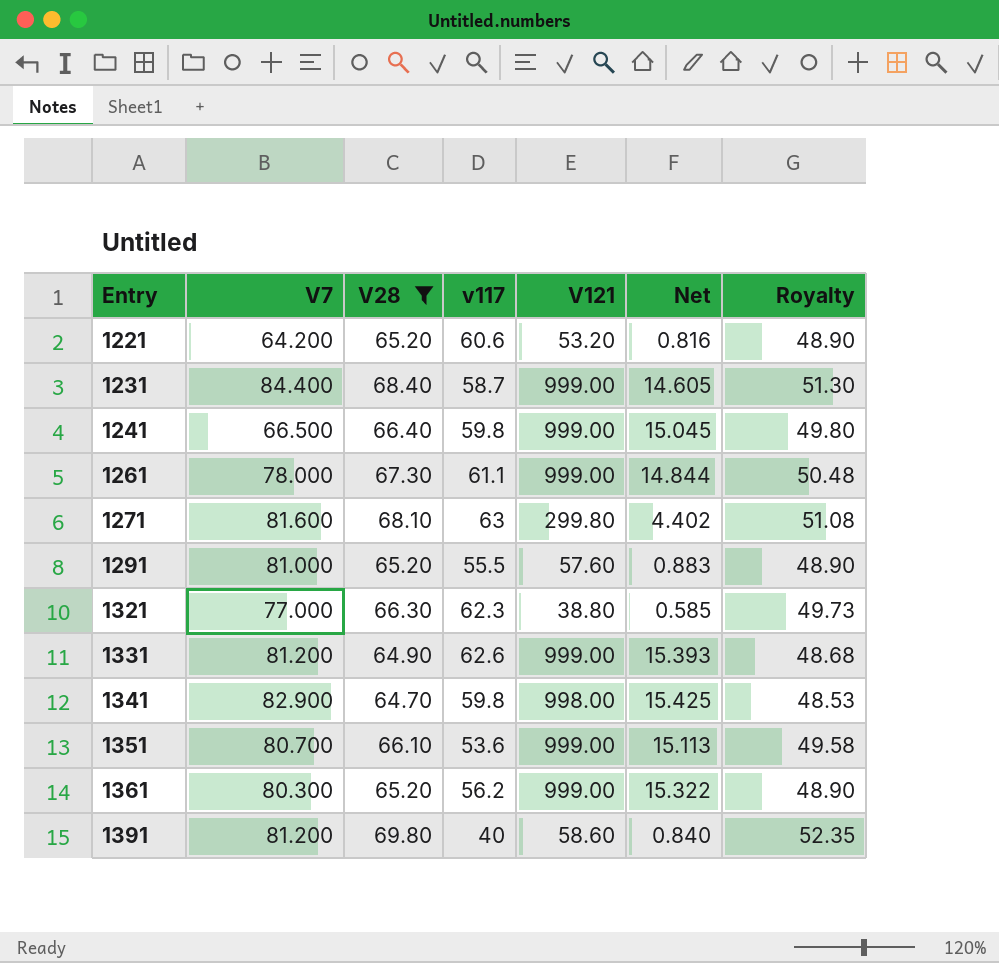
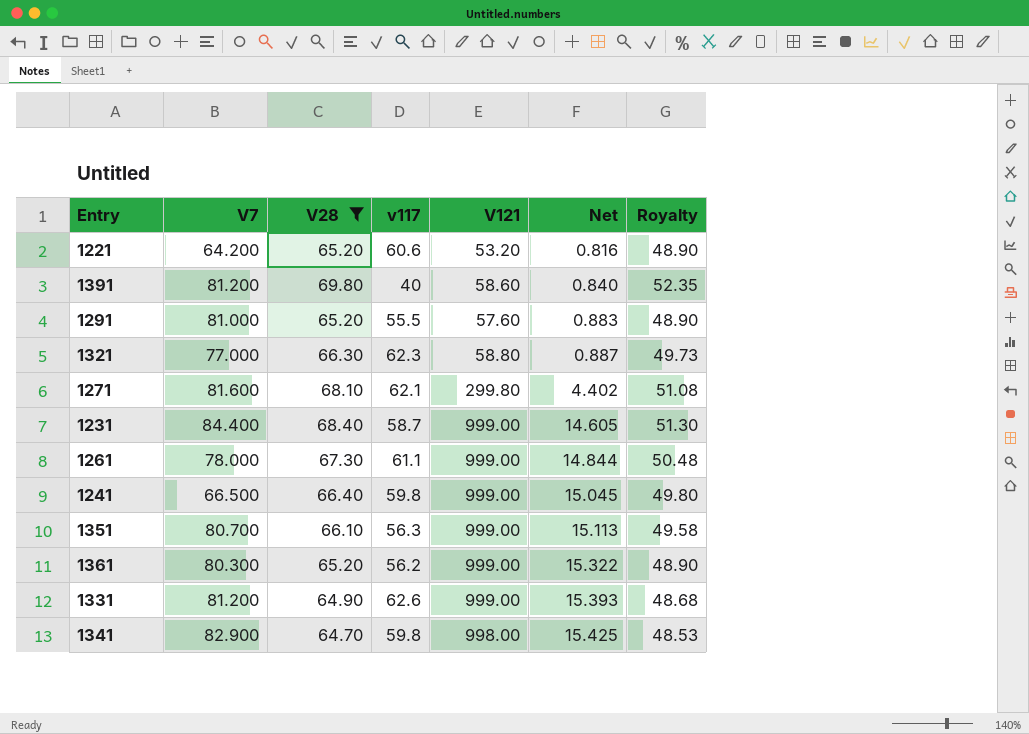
row order: Entry ascending -> Net ascending
1321 | V121: 38.80 -> 58.80
1321 | Net: 0.585 -> 0.887
1271 | v117: 63 -> 62.1
1351 | v117: 53.6 -> 56.3

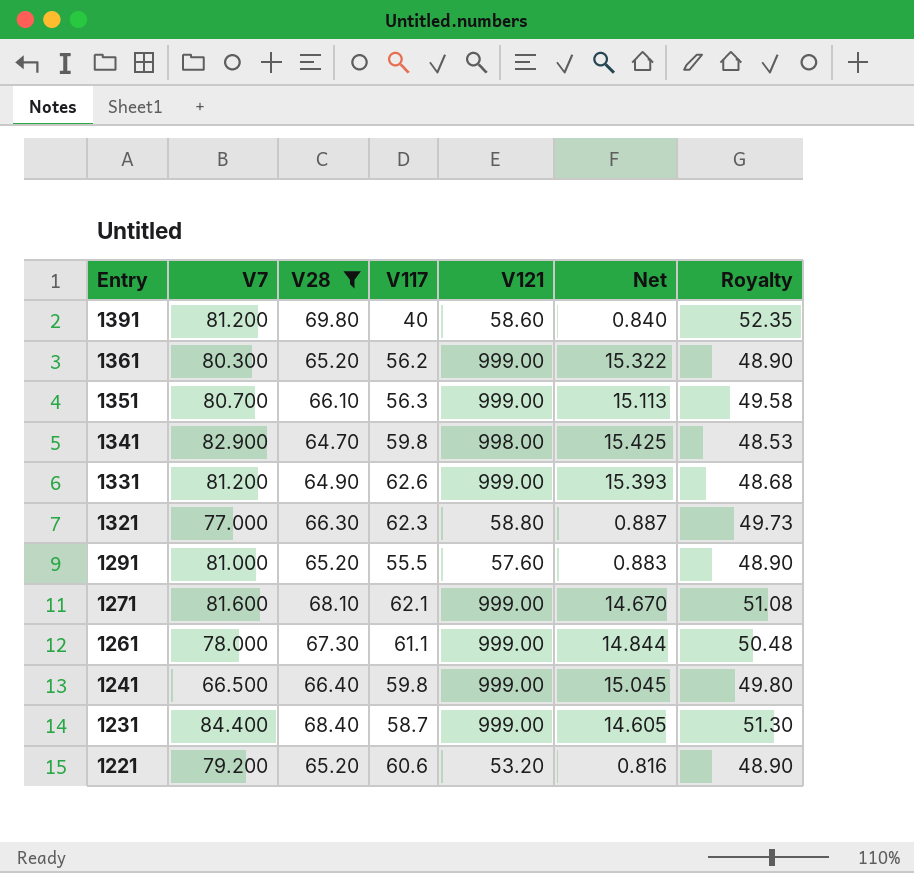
row order: Net ascending -> Entry descending
column name: v117 -> V117
1271 | V121: 299.80 -> 999.00
1271 | Net: 4.402 -> 14.670
1221 | V7: 64.200 -> 79.200

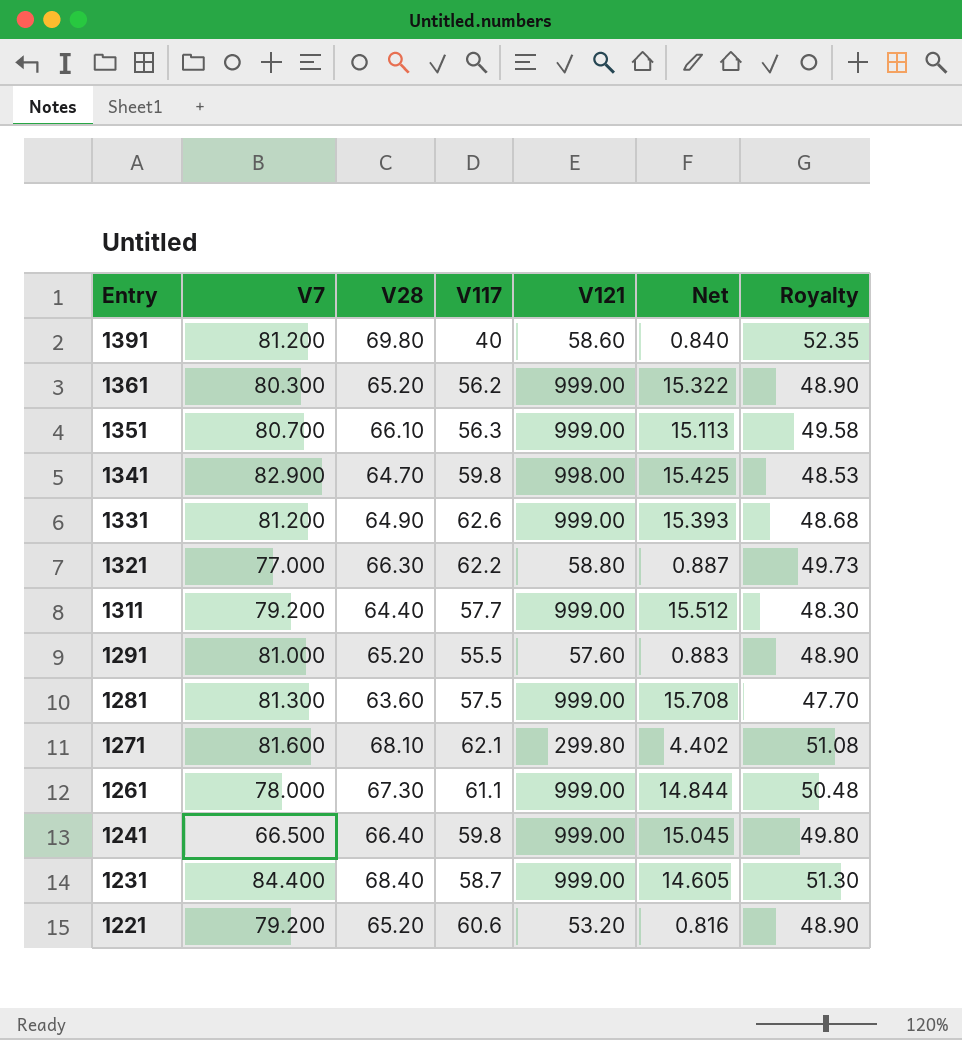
filter: V28 >= 64.70 -> none
1321 | V117: 62.3 -> 62.2
1271 | V121: 999.00 -> 299.80
1271 | Net: 14.670 -> 4.402

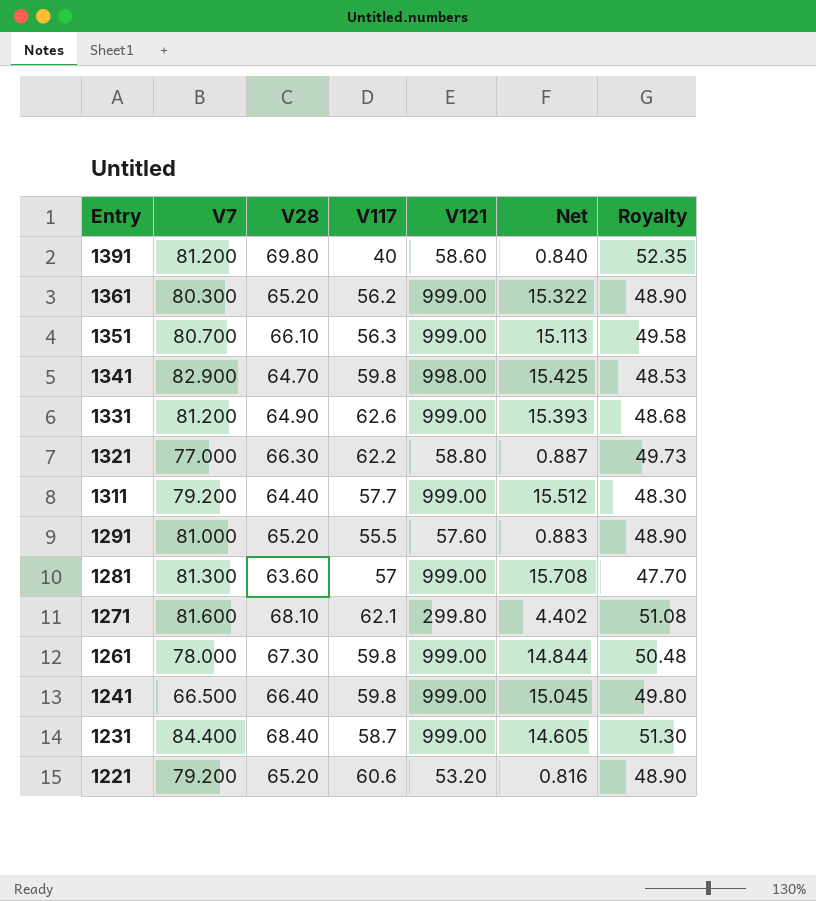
1281 | V117: 57.5 -> 57
1261 | V117: 61.1 -> 59.8

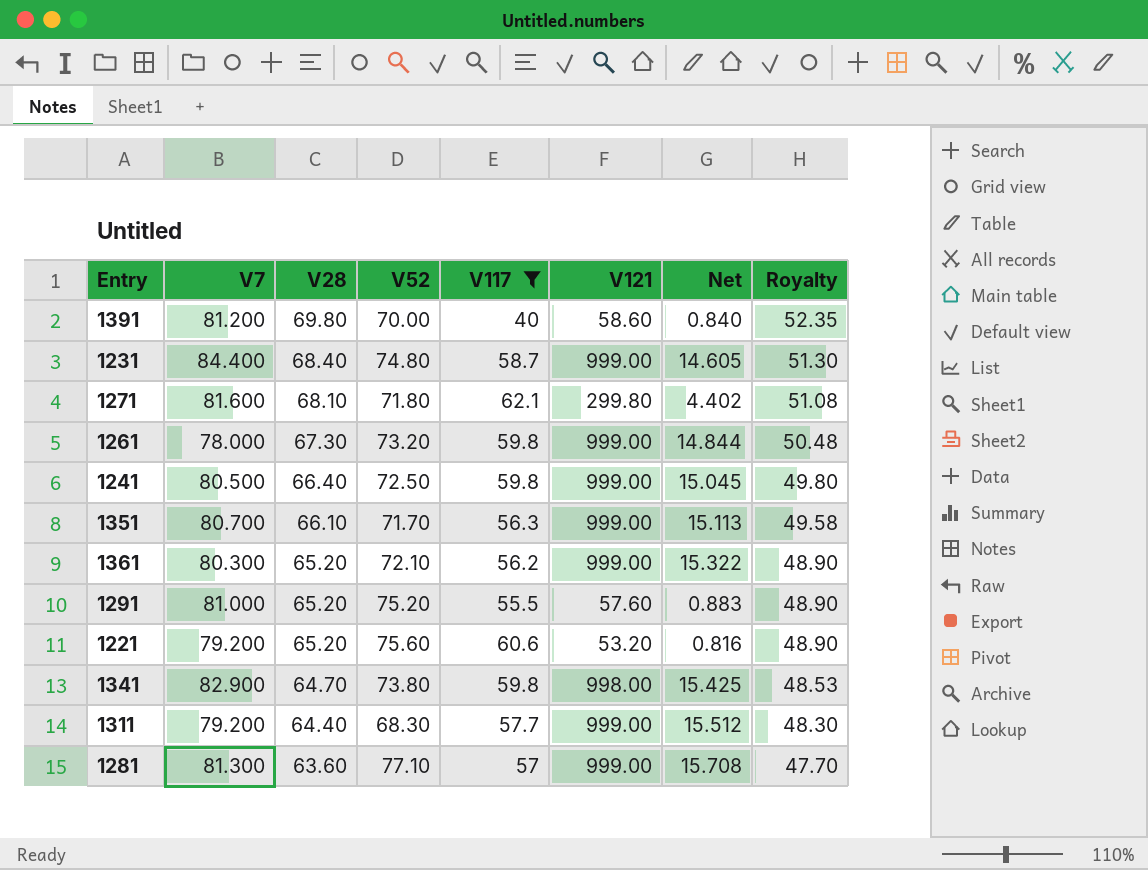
filter: none -> V117 <= 62.1
row order: Entry descending -> V28 descending
column V52 | position: none -> 4
1241 | V7: 66.500 -> 80.500

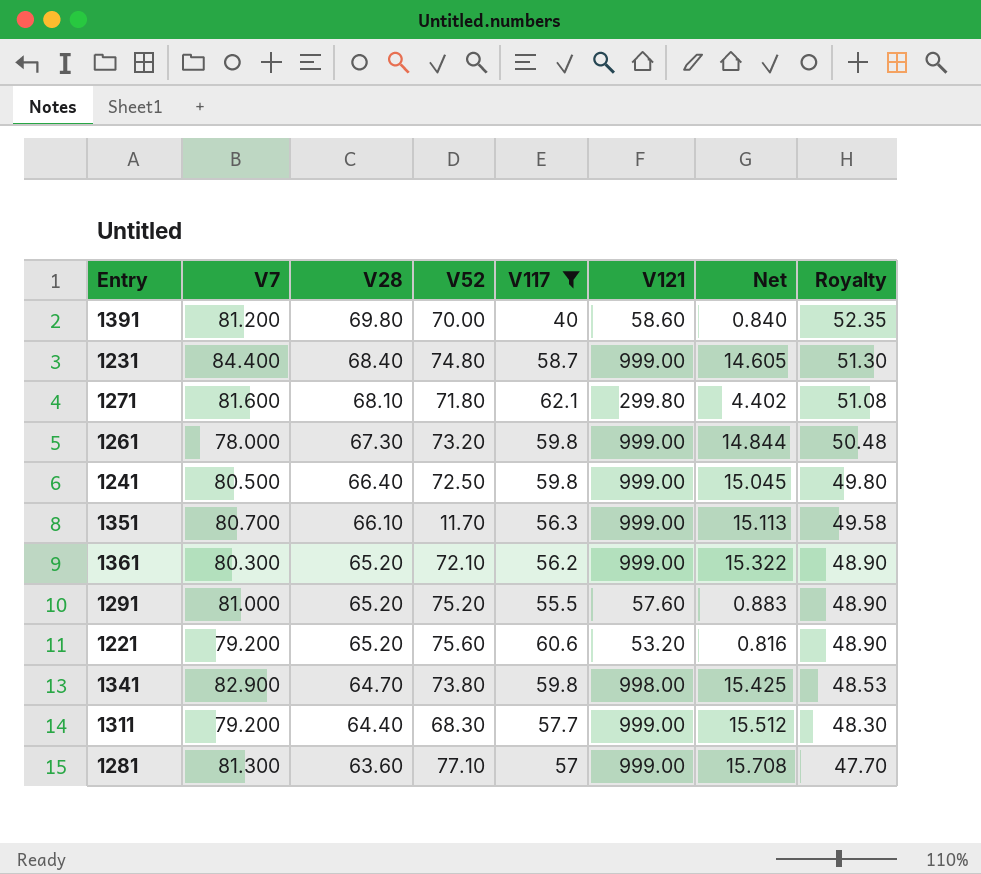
1351 | V52: 71.70 -> 11.70

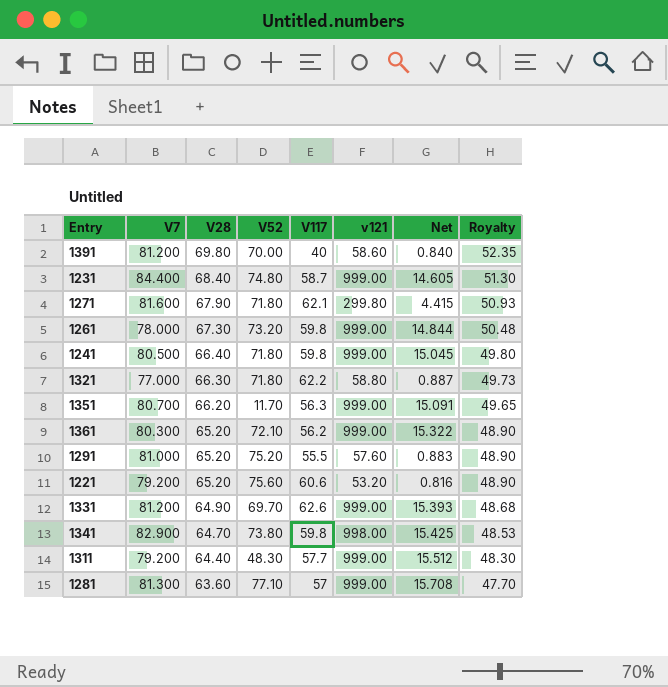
filter: V117 <= 62.1 -> none
column name: V121 -> v121
1271 | V28: 68.10 -> 67.90
1271 | Net: 4.402 -> 4.415
1271 | Royalty: 51.08 -> 50.93
1241 | V52: 72.50 -> 71.80
1351 | V28: 66.10 -> 66.20
1351 | Net: 15.113 -> 15.091
1351 | Royalty: 49.58 -> 49.65
1311 | V52: 68.30 -> 48.30

